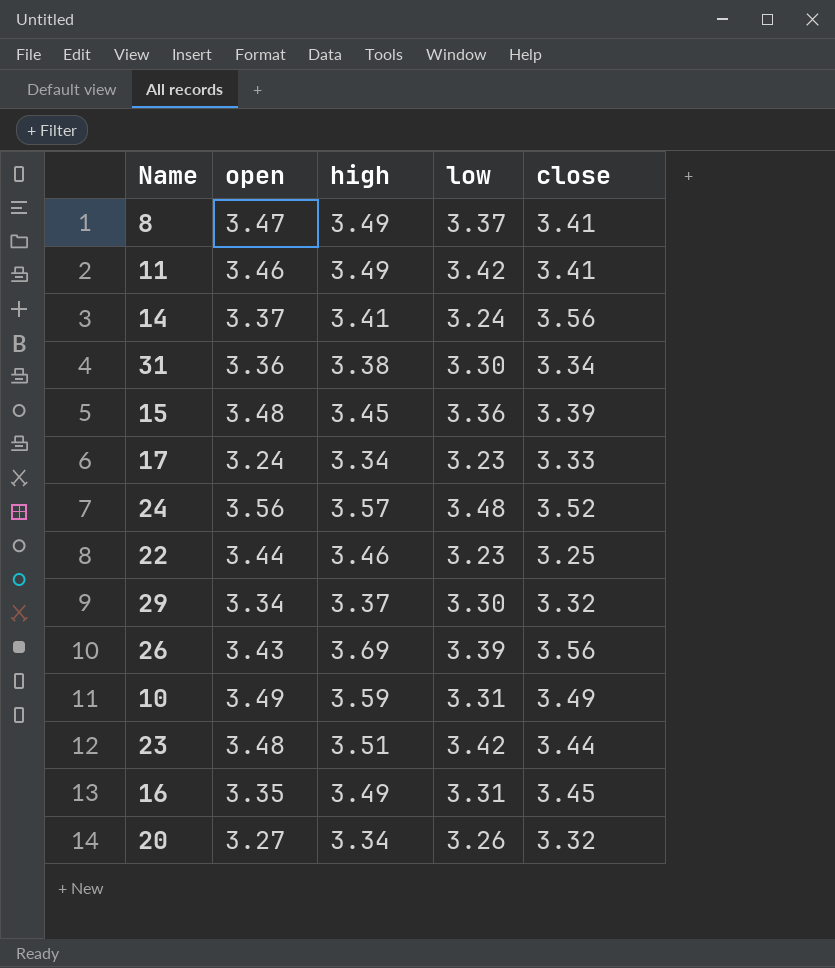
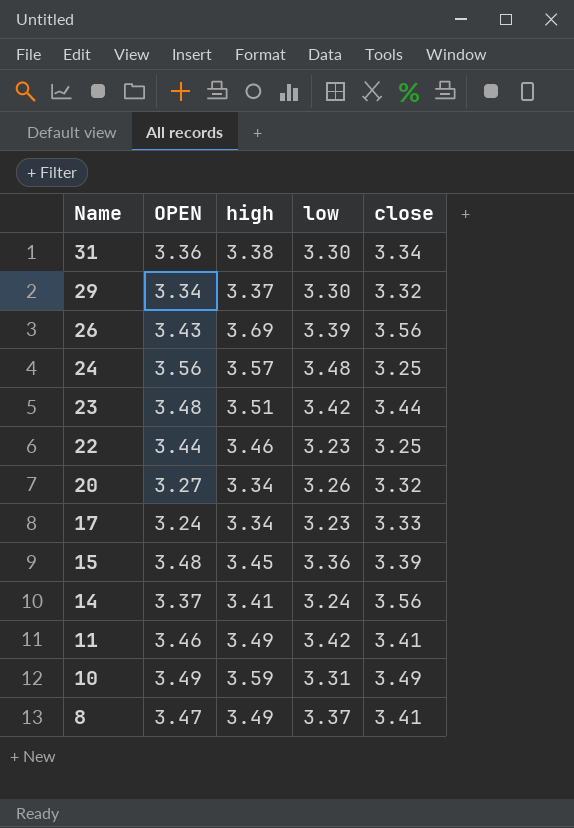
row order: none -> Name descending
column name: open -> OPEN
row 16: 3.35 | 3.49 | 3.31 | 3.45 -> none
24 | close: 3.52 -> 3.25

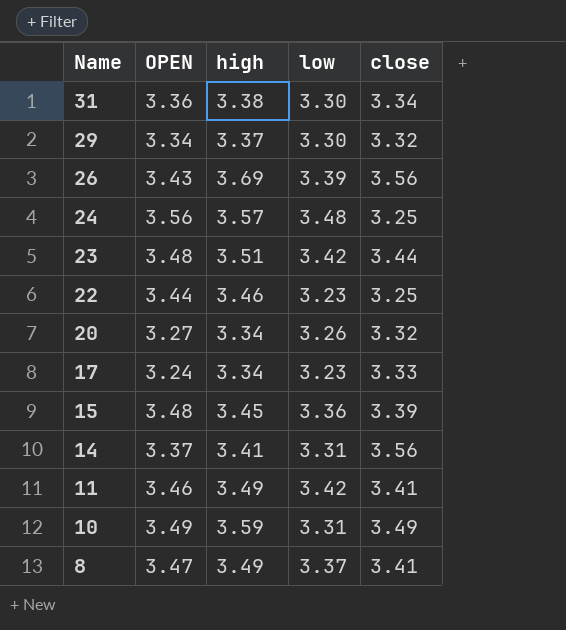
14 | low: 3.24 -> 3.31

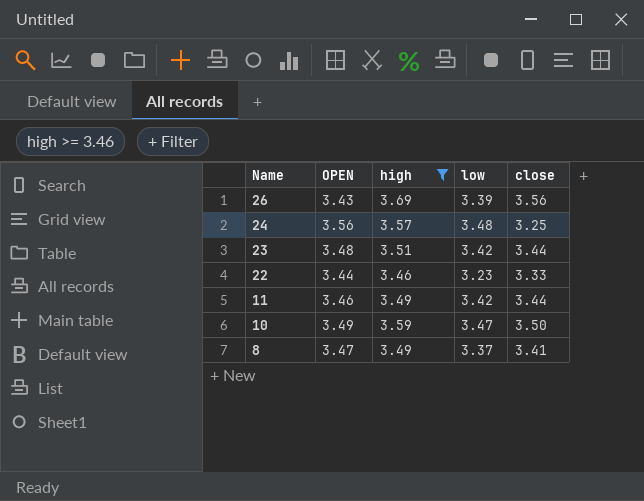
filter: none -> high >= 3.46
22 | close: 3.25 -> 3.33
11 | close: 3.41 -> 3.44
10 | low: 3.31 -> 3.47
10 | close: 3.49 -> 3.50

